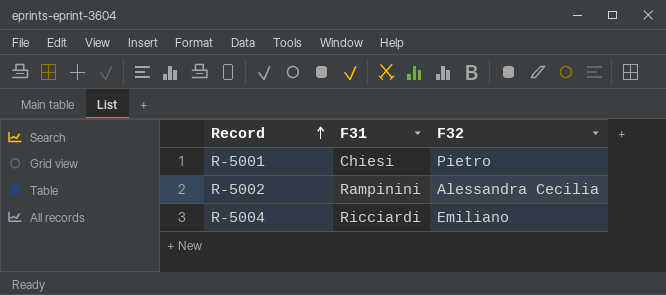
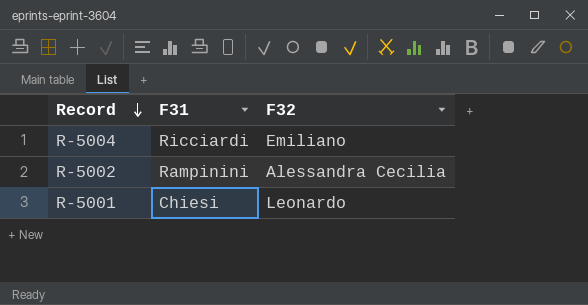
row order: Record ascending -> Record descending
R-5001 | F32: Pietro -> Leonardo

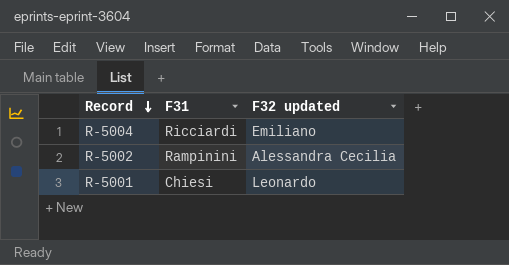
column name: F32 -> F32 updated

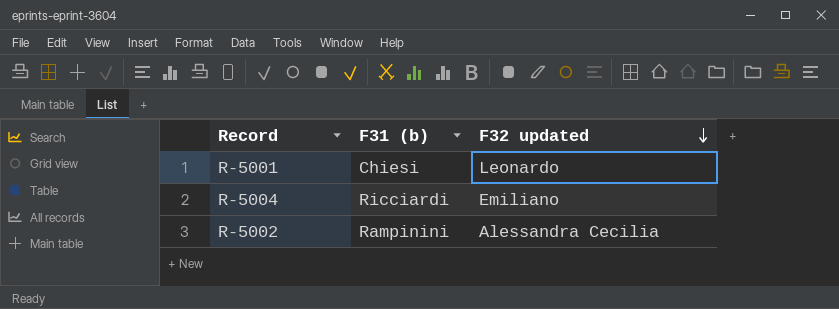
row order: Record descending -> F32 updated descending
column name: F31 -> F31 (b)

